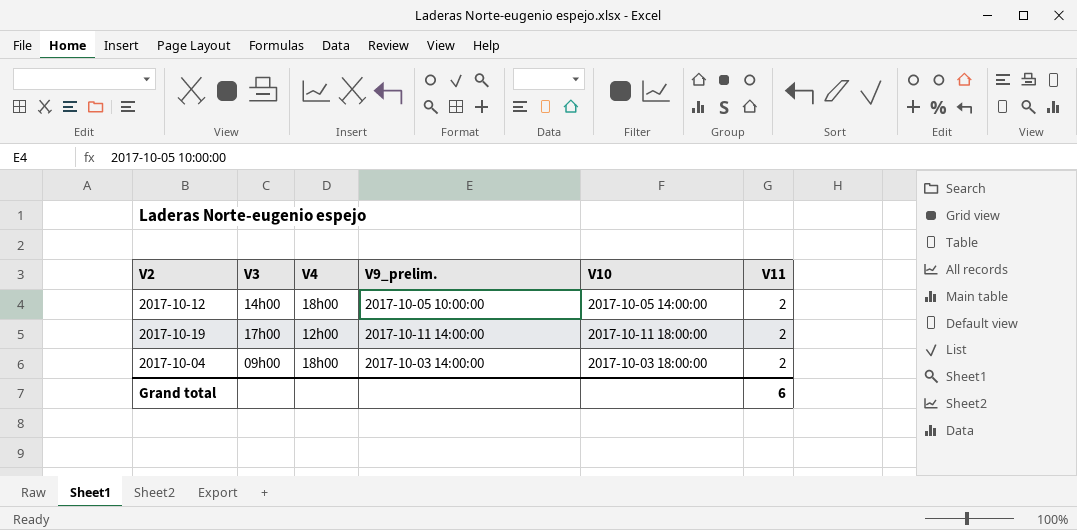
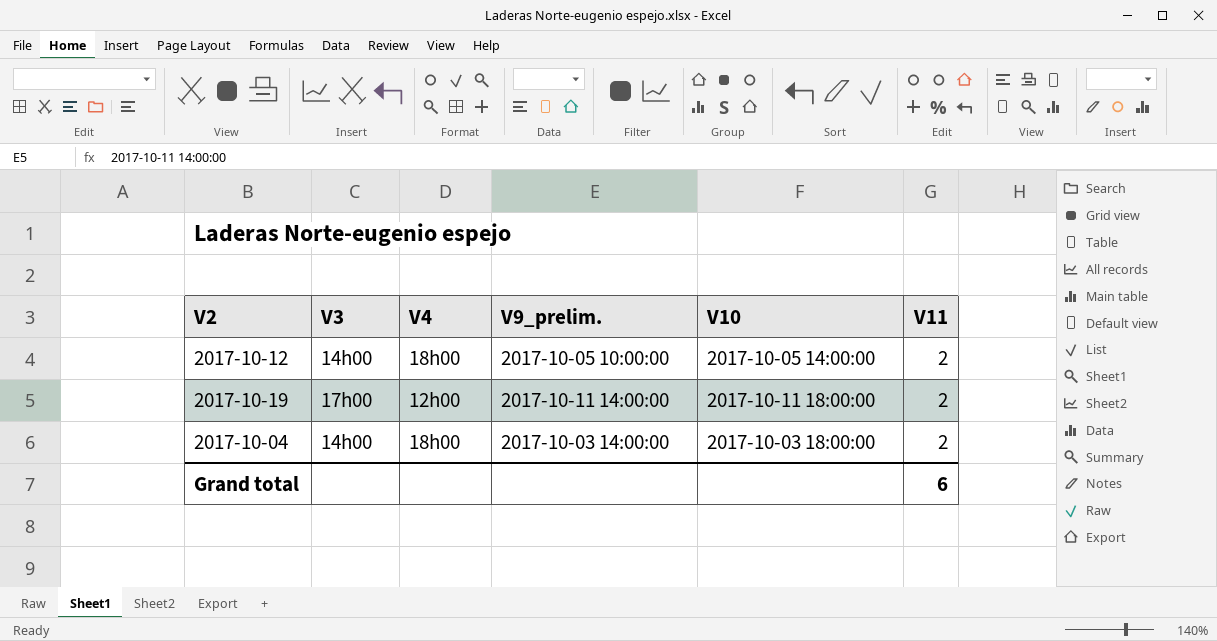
2017-10-04 | V3: 09h00 -> 14h00

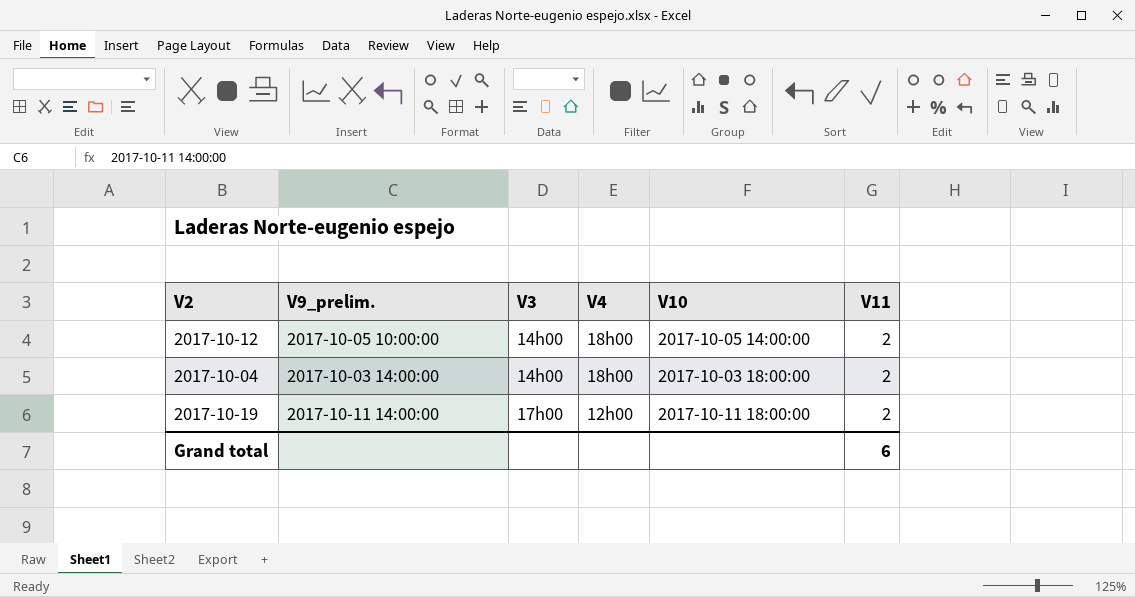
row order: none -> V3 ascending
column V9_prelim. | position: 4 -> 2

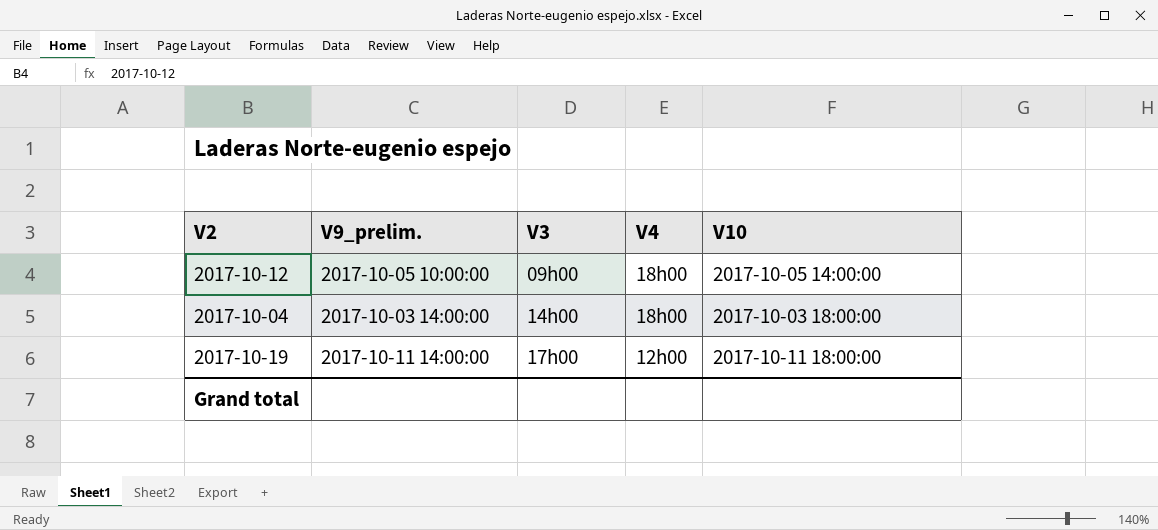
column V11 | position: 6 -> none
2017-10-12 | V3: 14h00 -> 09h00

